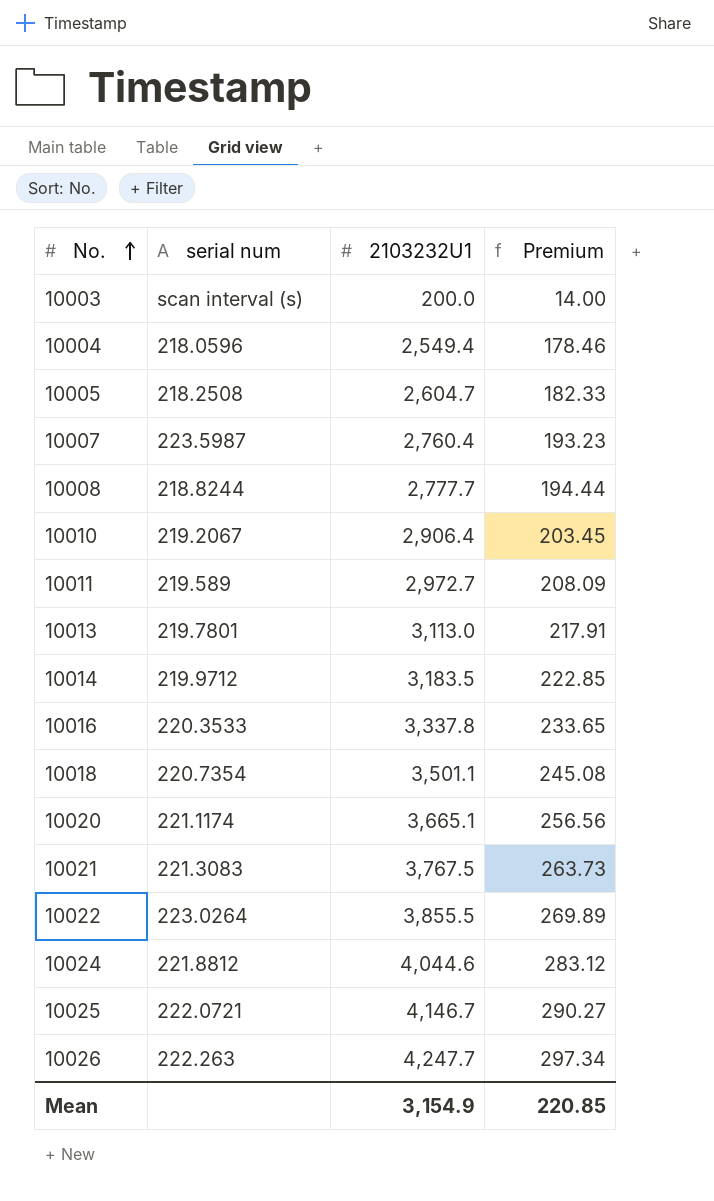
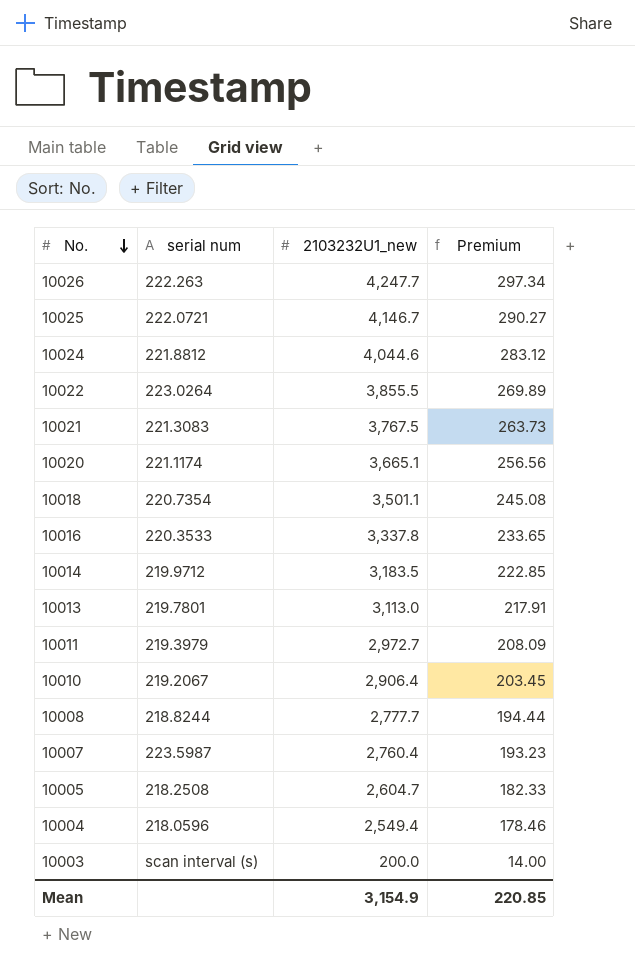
row order: No. ascending -> No. descending
column name: 2103232U1 -> 2103232U1_new
10011 | serial num: 219.589 -> 219.3979

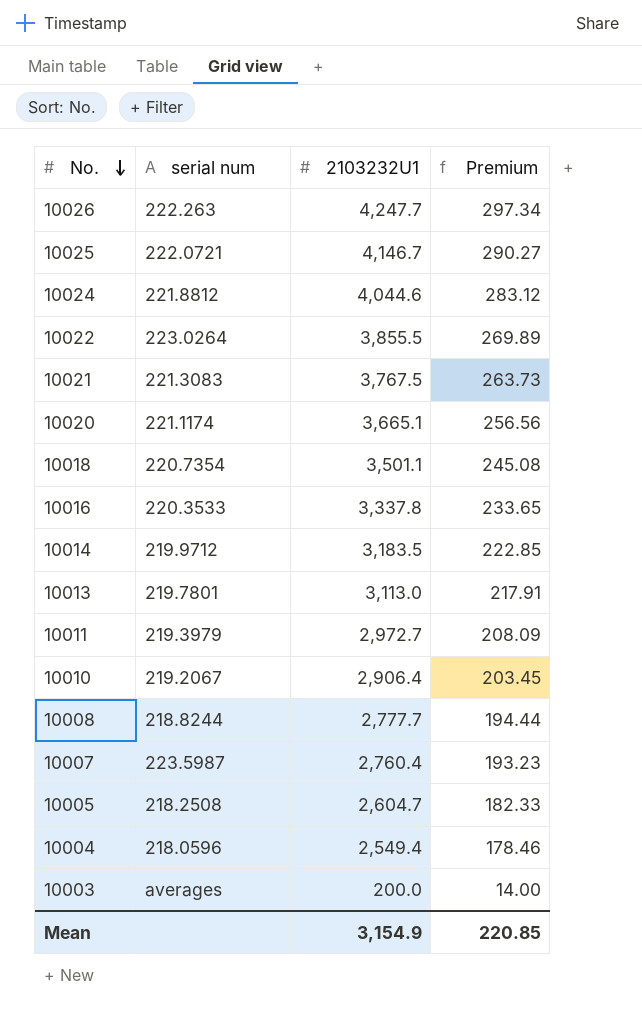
column name: 2103232U1_new -> 2103232U1
10003 | serial num: scan interval (s) -> averages

